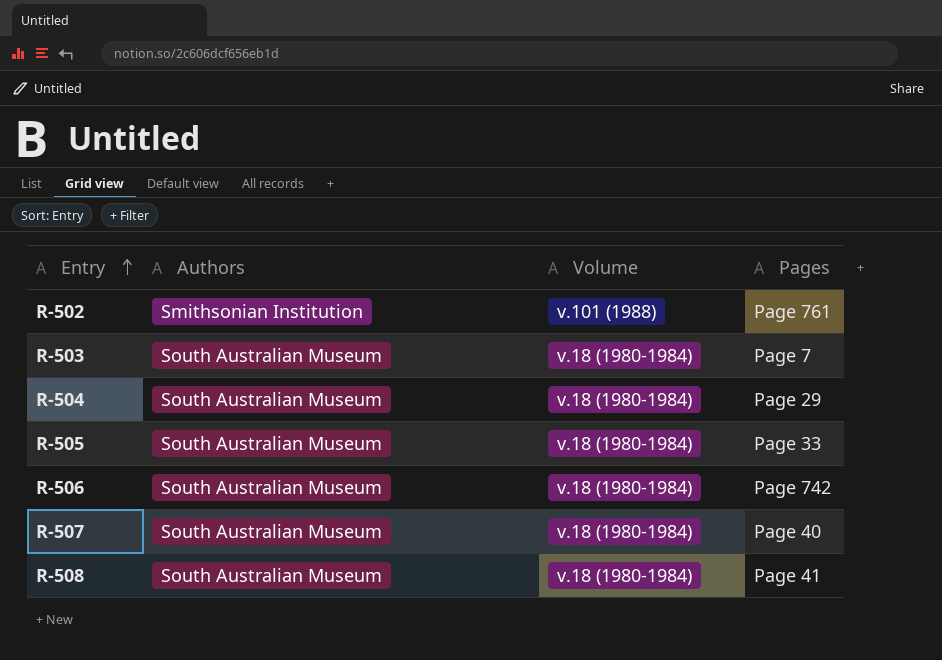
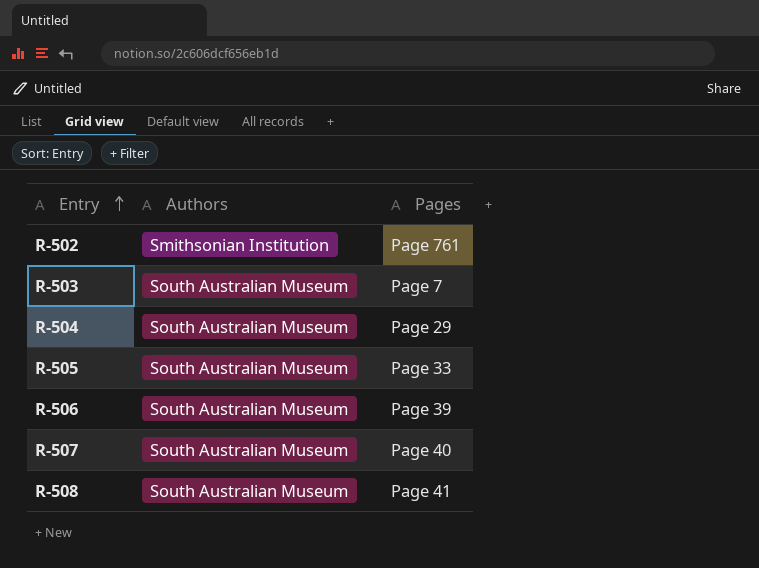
column Volume | position: 3 -> none
R-506 | Pages: Page 742 -> Page 39

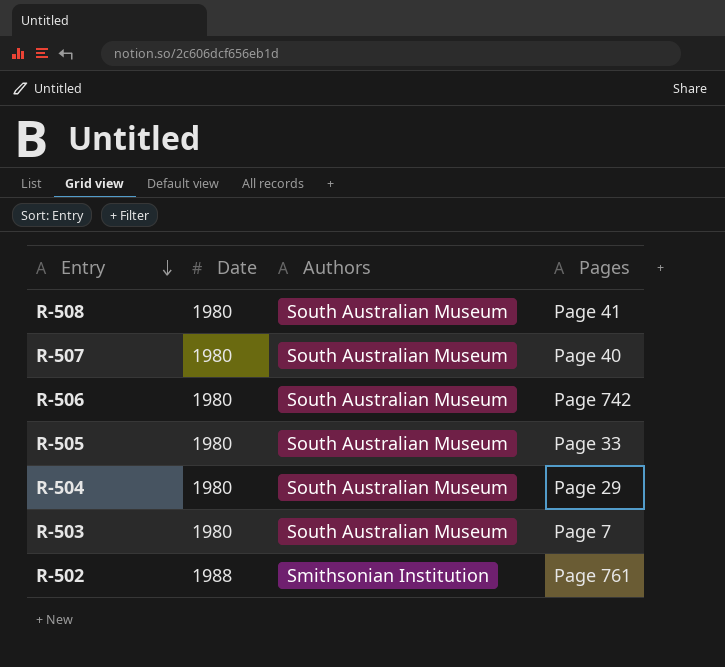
row order: Entry ascending -> Entry descending
column Date | position: none -> 2
R-506 | Pages: Page 39 -> Page 742

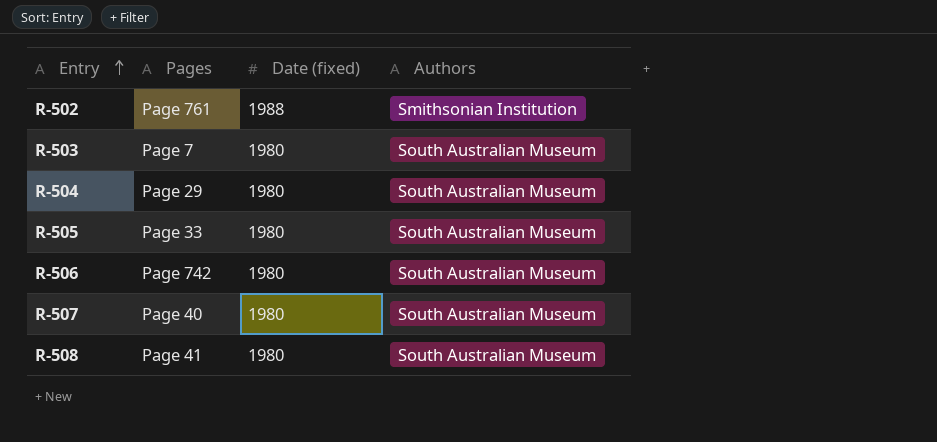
row order: Entry descending -> Entry ascending
column Pages | position: 4 -> 2
column name: Date -> Date (fixed)

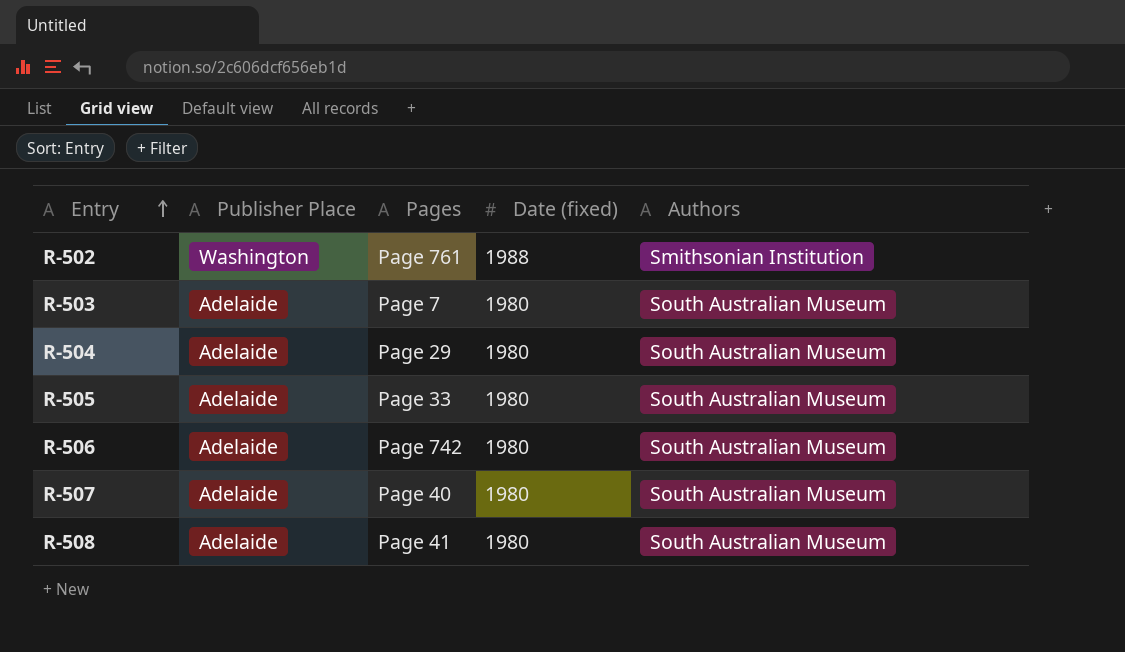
column Publisher Place | position: none -> 2

